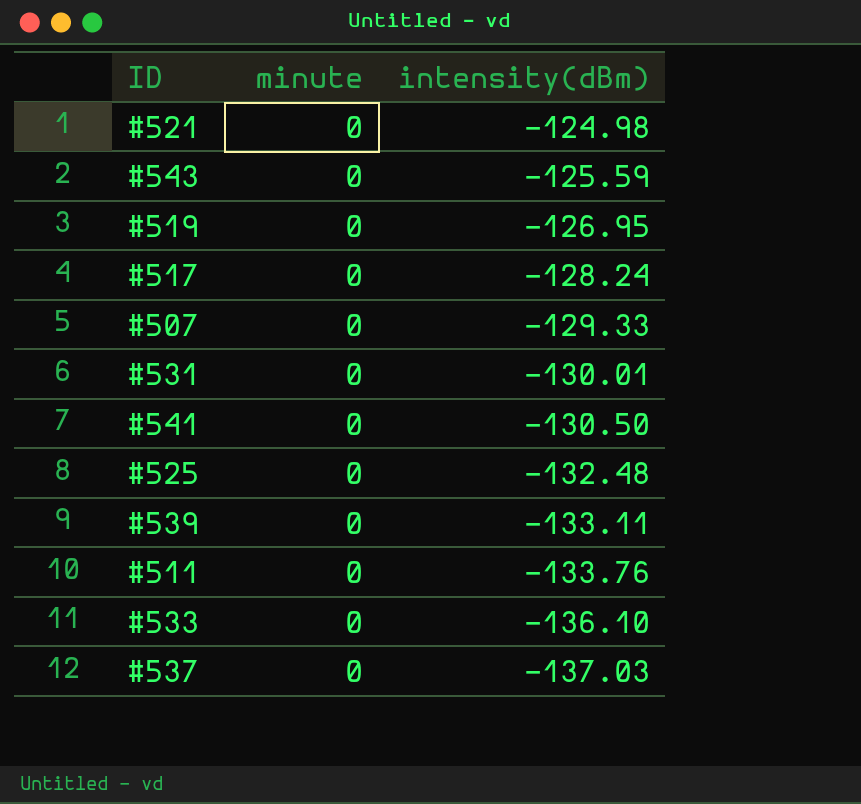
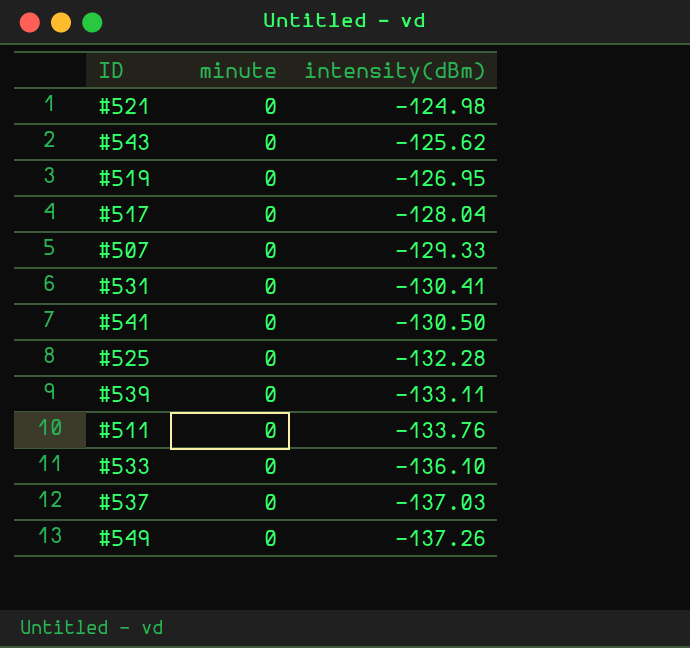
#543 | intensity(dBm): -125.59 -> -125.62
#517 | intensity(dBm): -128.24 -> -128.04
#531 | intensity(dBm): -130.01 -> -130.41
#525 | intensity(dBm): -132.48 -> -132.28
row #549: none -> 0 | -137.26

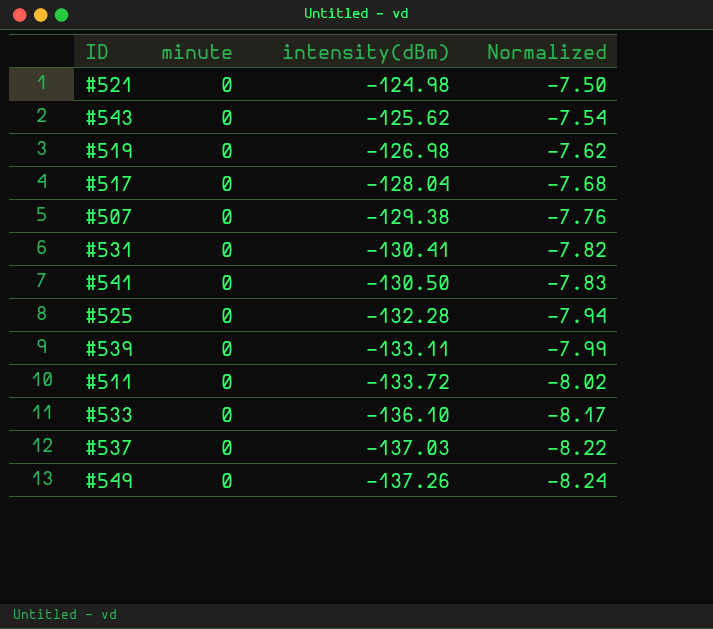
column Normalized | formula: none -> [intensity(dBm)] * 0.06
#519 | intensity(dBm): -126.95 -> -126.98
#507 | intensity(dBm): -129.33 -> -129.38
#511 | intensity(dBm): -133.76 -> -133.72

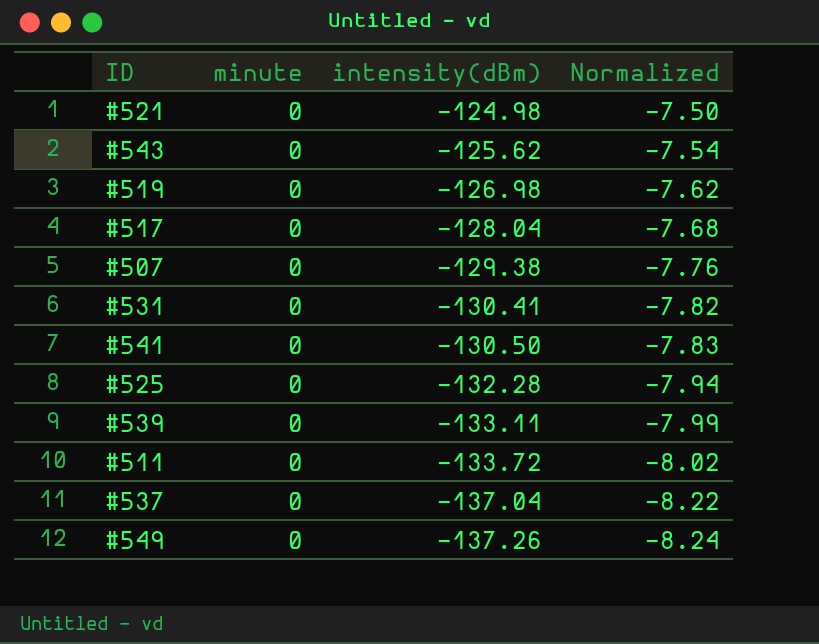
row #533: 0 | -136.10 | -8.17 -> none
#537 | intensity(dBm): -137.03 -> -137.04

